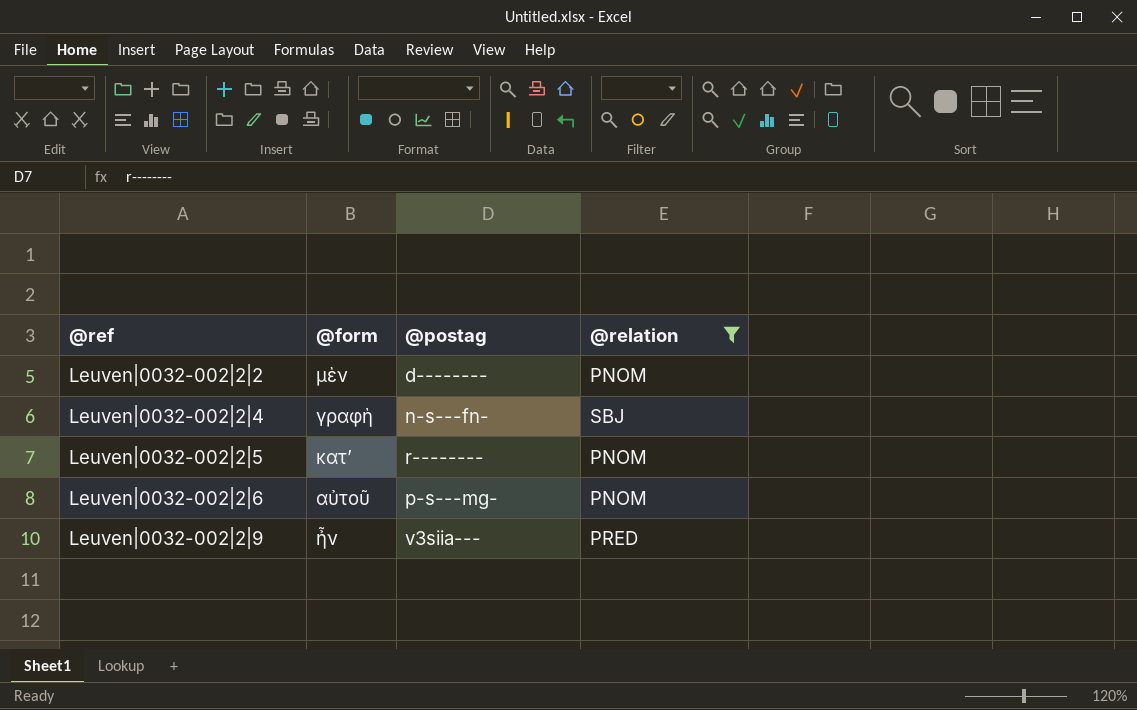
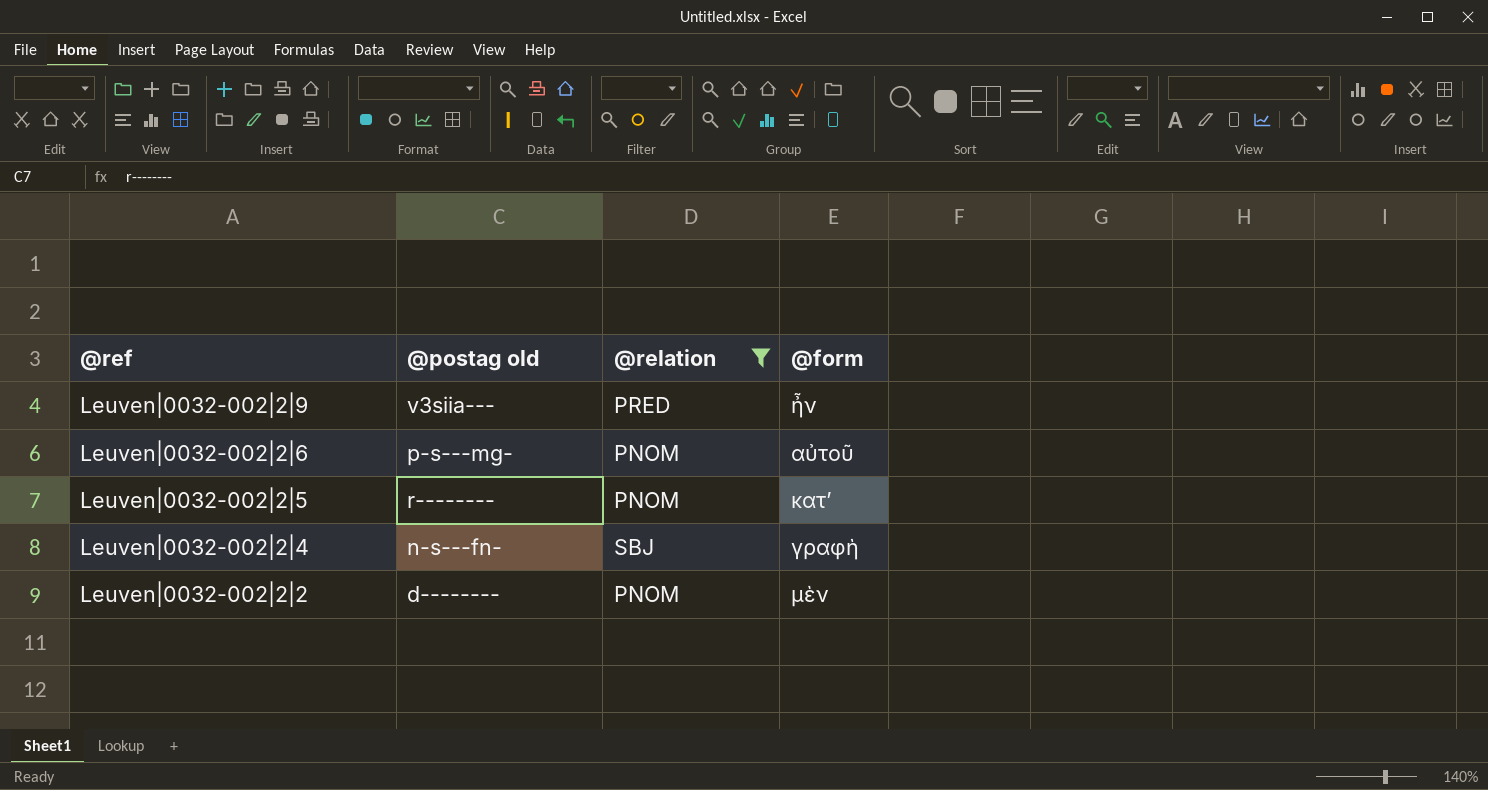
row order: @ref ascending -> @ref descending
column name: @postag -> @postag old
column @form | position: 2 -> 4

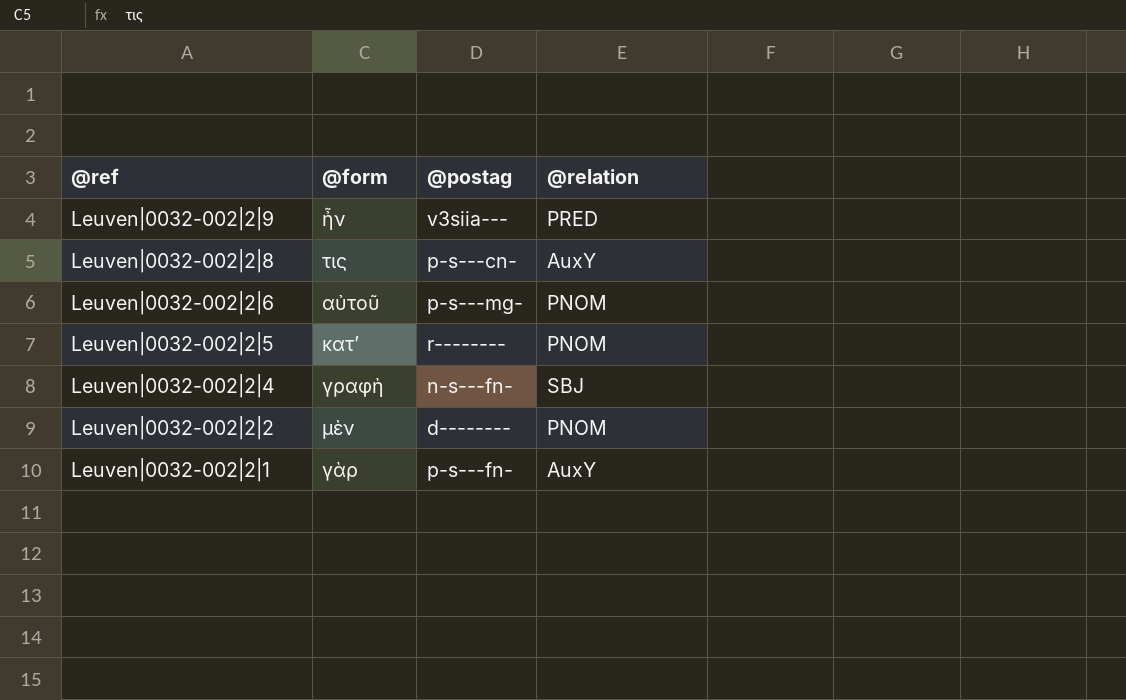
filter: @relation != AuxY -> none
column @form | position: 4 -> 2
column name: @postag old -> @postag

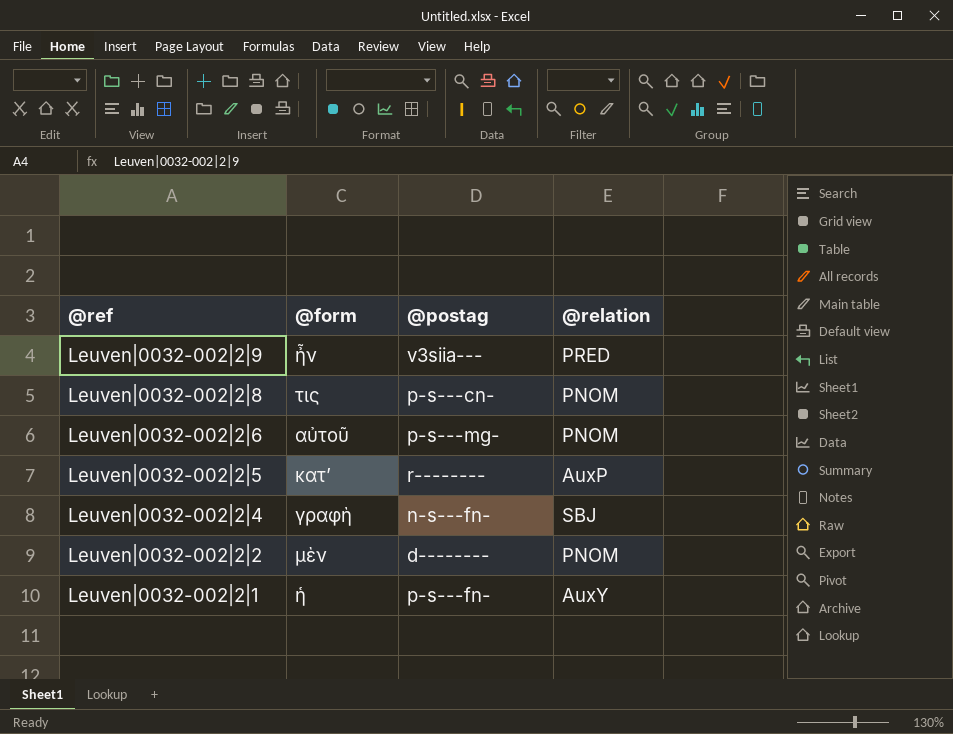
Leuven|0032-002|2|8 | @relation: AuxY -> PNOM
Leuven|0032-002|2|5 | @relation: PNOM -> AuxP
Leuven|0032-002|2|1 | @form: γὰρ -> ἡ

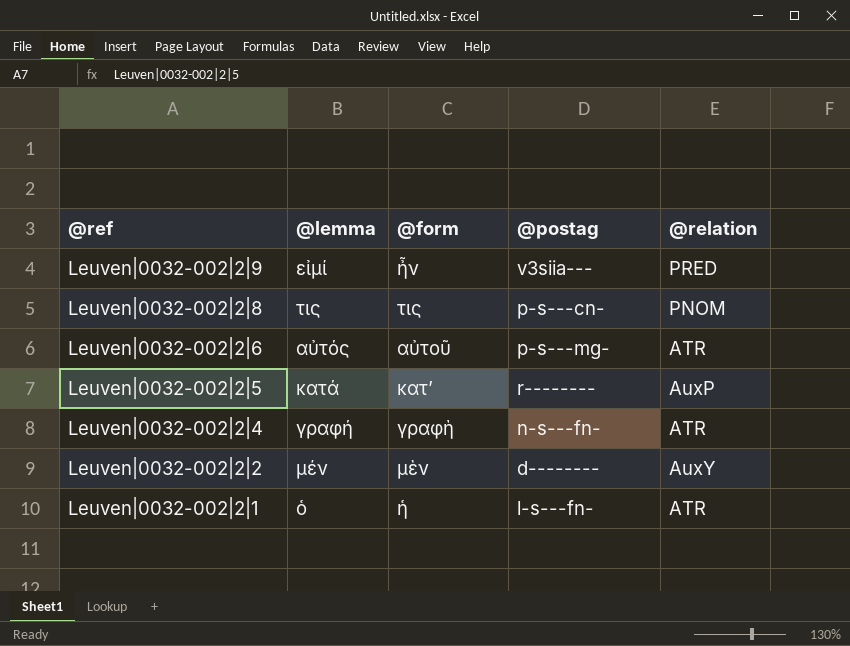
column @lemma | position: none -> 2
Leuven|0032-002|2|6 | @relation: PNOM -> ATR
Leuven|0032-002|2|4 | @relation: SBJ -> ATR
Leuven|0032-002|2|2 | @relation: PNOM -> AuxY
Leuven|0032-002|2|1 | @postag: p-s---fn- -> l-s---fn-
Leuven|0032-002|2|1 | @relation: AuxY -> ATR

